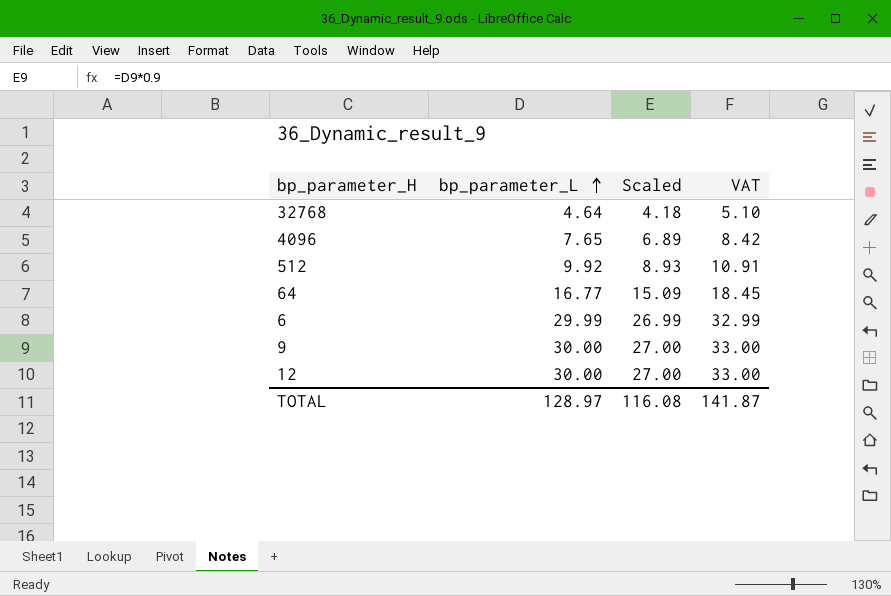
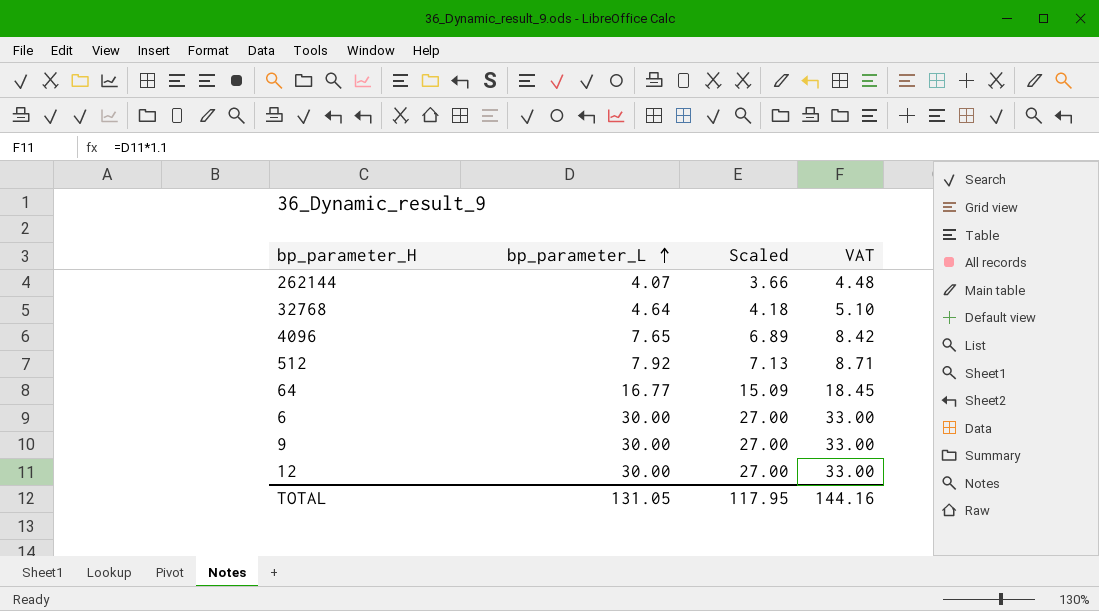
row 262144: none -> 4.07 | 3.66 | 4.48
512 | bp_parameter_L: 9.92 -> 7.92
512 | Scaled: 8.93 -> 7.13
512 | VAT: 10.91 -> 8.71
6 | bp_parameter_L: 29.99 -> 30.00
6 | Scaled: 26.99 -> 27.00
6 | VAT: 32.99 -> 33.00
TOTAL | bp_parameter_L: 128.97 -> 131.05
TOTAL | Scaled: 116.08 -> 117.95
TOTAL | VAT: 141.87 -> 144.16

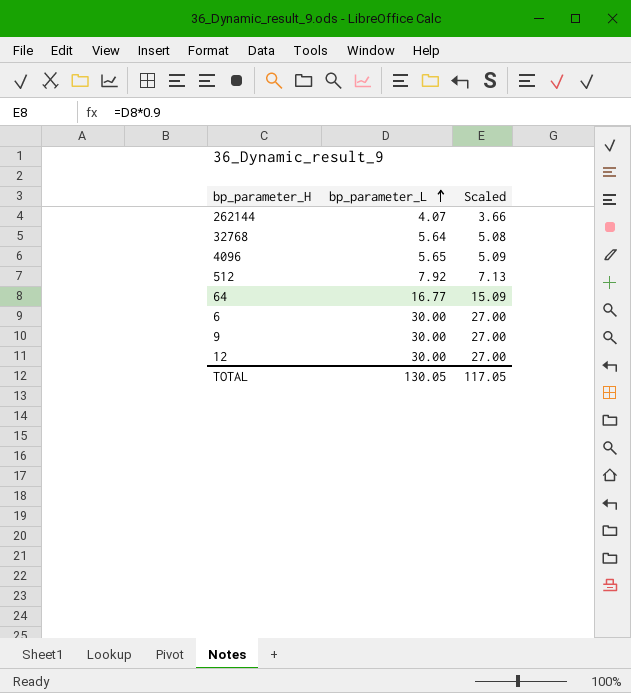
column VAT | formula: [bp_parameter_L] * 1.1 -> none
32768 | bp_parameter_L: 4.64 -> 5.64
32768 | Scaled: 4.18 -> 5.08
4096 | bp_parameter_L: 7.65 -> 5.65
4096 | Scaled: 6.89 -> 5.09
TOTAL | bp_parameter_L: 131.05 -> 130.05
TOTAL | Scaled: 117.95 -> 117.05

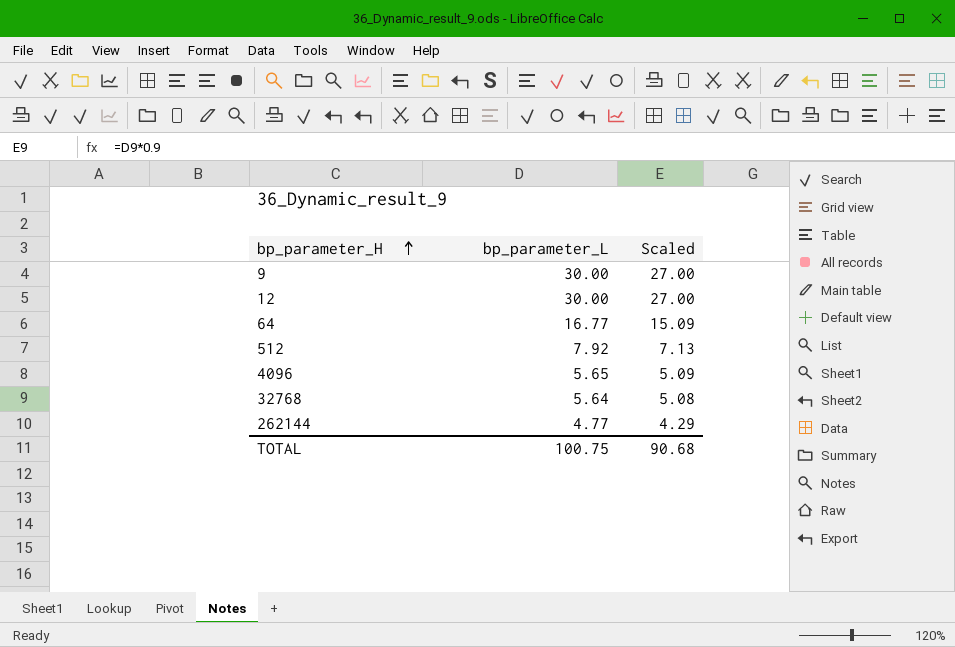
row order: bp_parameter_L ascending -> bp_parameter_H ascending
row 6: 30.00 | 27.00 -> none
262144 | bp_parameter_L: 4.07 -> 4.77
262144 | Scaled: 3.66 -> 4.29
TOTAL | bp_parameter_L: 130.05 -> 100.75
TOTAL | Scaled: 117.05 -> 90.68

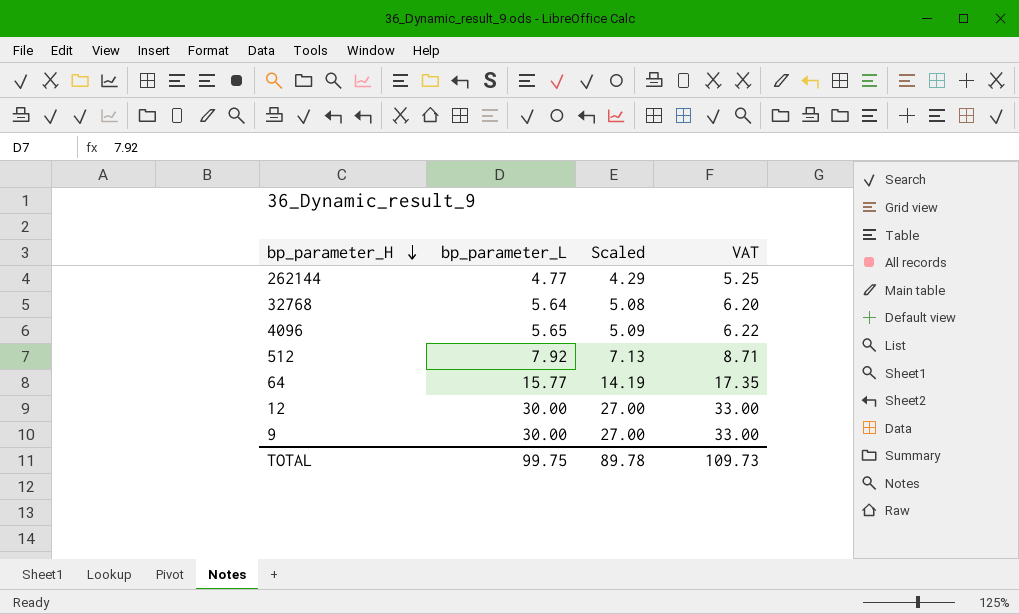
row order: bp_parameter_H ascending -> bp_parameter_H descending
column VAT | formula: none -> [bp_parameter_L] * 1.1
64 | bp_parameter_L: 16.77 -> 15.77
64 | Scaled: 15.09 -> 14.19
TOTAL | bp_parameter_L: 100.75 -> 99.75
TOTAL | Scaled: 90.68 -> 89.78

